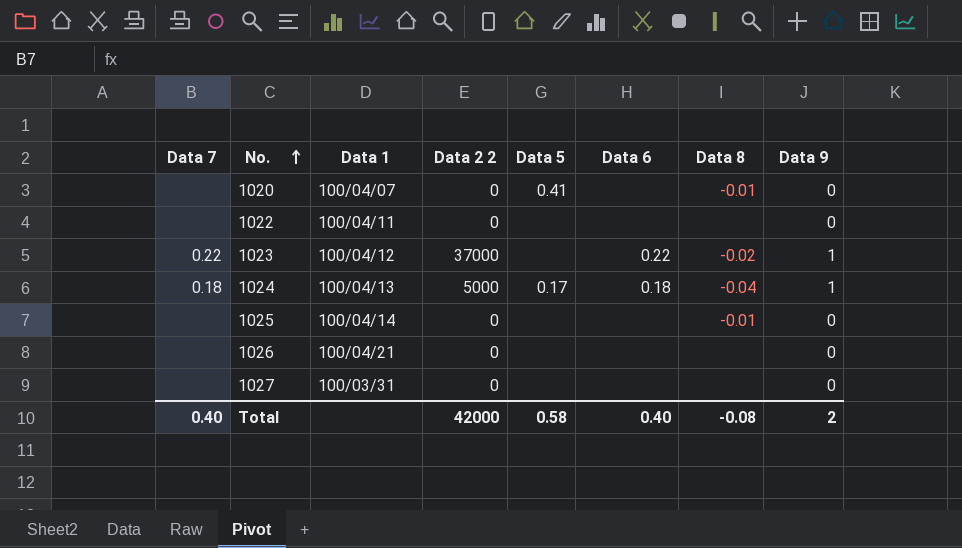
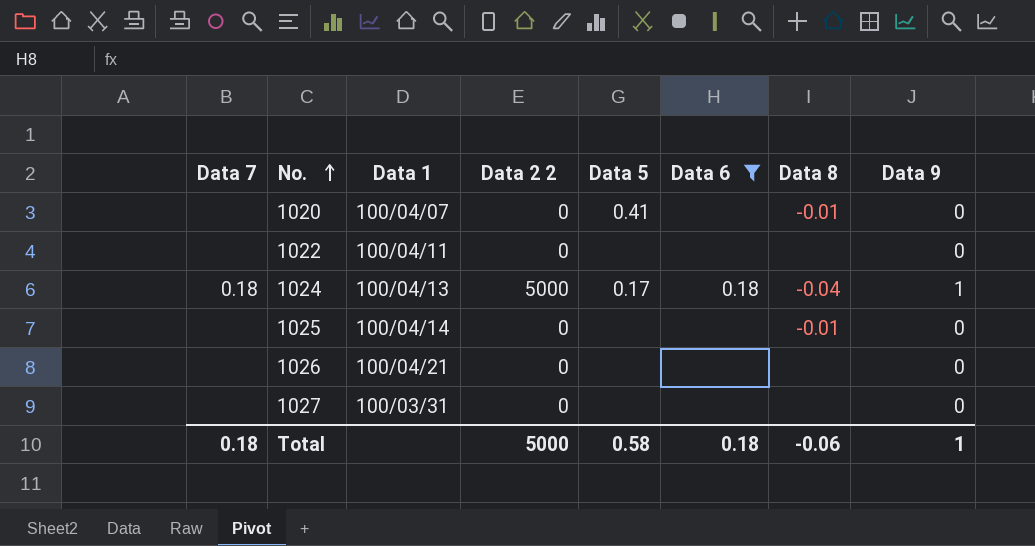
filter: none -> Data 6 != 0.22
Total | Data 7: 0.40 -> 0.18
Total | Data 2 2: 42000 -> 5000
Total | Data 6: 0.40 -> 0.18
Total | Data 8: -0.08 -> -0.06
Total | Data 9: 2 -> 1

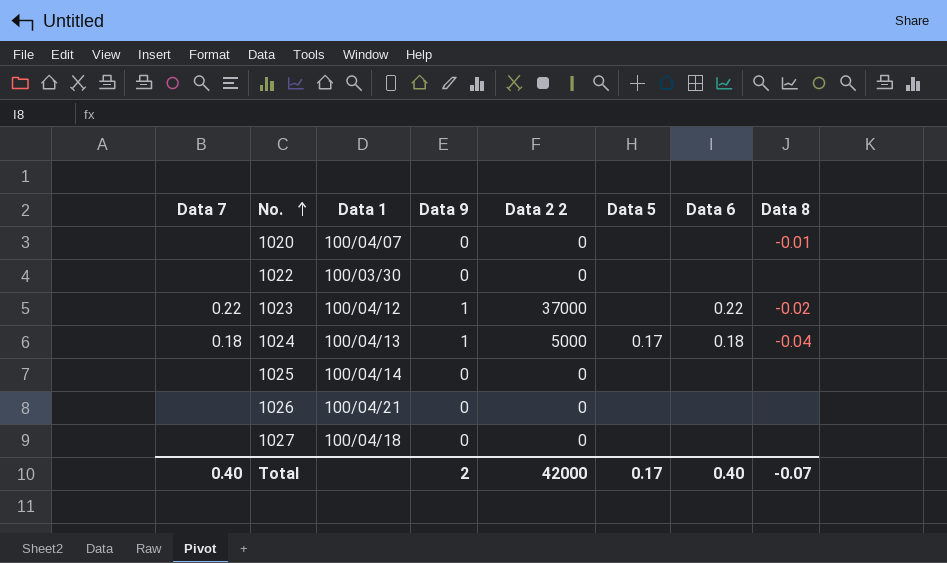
filter: Data 6 != 0.22 -> none
column Data 9 | position: 8 -> 4
1020 | Data 5: 0.41 -> none
1022 | Data 1: 100/04/11 -> 100/03/30
1025 | Data 8: -0.01 -> none
1027 | Data 1: 100/03/31 -> 100/04/18
Total | Data 7: 0.18 -> 0.40
Total | Data 9: 1 -> 2
Total | Data 2 2: 5000 -> 42000
Total | Data 5: 0.58 -> 0.17
Total | Data 6: 0.18 -> 0.40
Total | Data 8: -0.06 -> -0.07

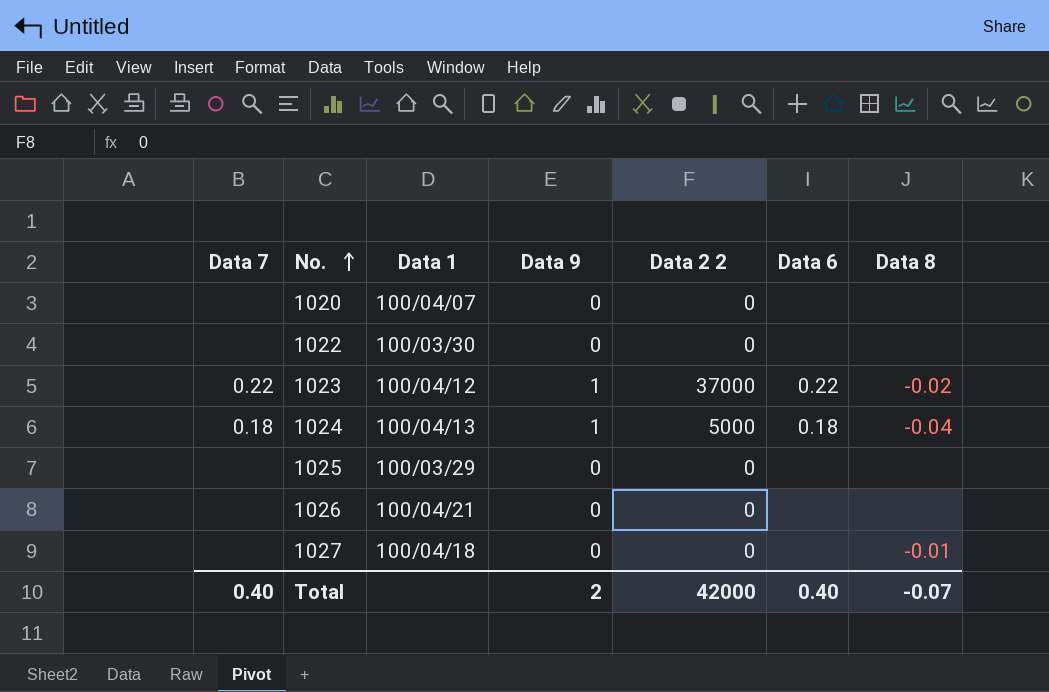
column Data 5 | position: 6 -> none
1020 | Data 8: -0.01 -> none
1025 | Data 1: 100/04/14 -> 100/03/29
1027 | Data 8: none -> -0.01

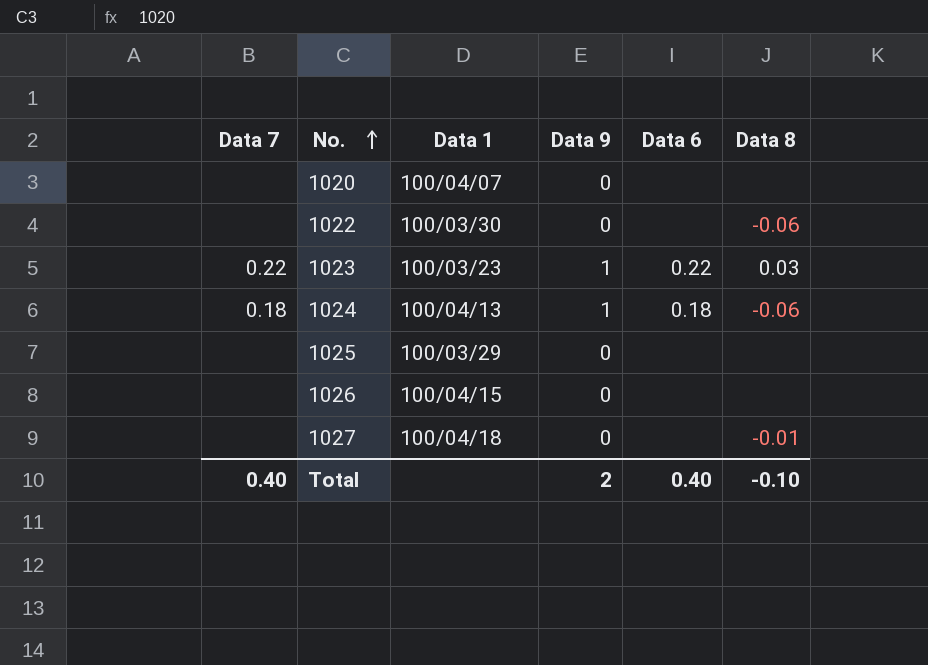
column Data 2 2 | position: 5 -> none
1022 | Data 8: none -> -0.06
1023 | Data 1: 100/04/12 -> 100/03/23
1023 | Data 8: -0.02 -> 0.03
1024 | Data 8: -0.04 -> -0.06
1026 | Data 1: 100/04/21 -> 100/04/15
Total | Data 8: -0.07 -> -0.10

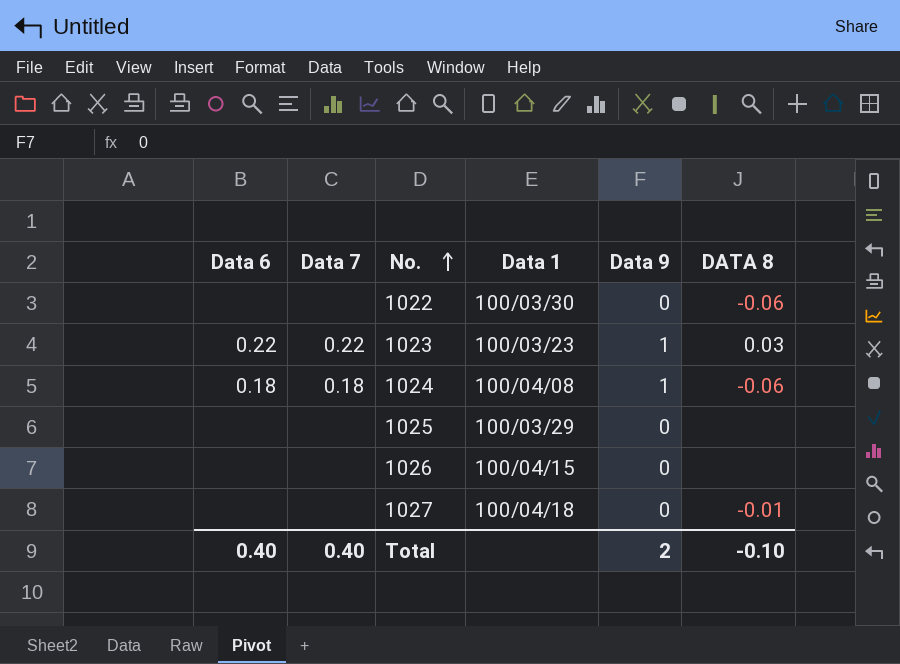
column Data 6 | position: 5 -> 1
column name: Data 8 -> DATA 8
row 1020: none | 100/04/07 | 0 | none | none -> none
1024 | Data 1: 100/04/13 -> 100/04/08

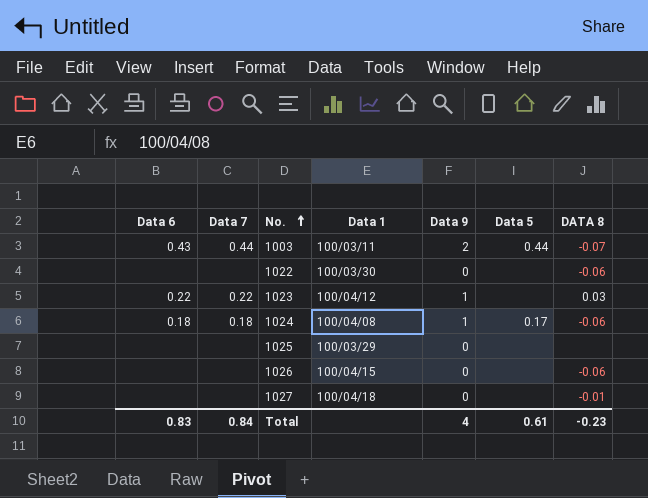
column Data 5 | position: none -> 6
row 1003: none -> 0.43 | 0.44 | 100/03/11 | 2 | 0.44 | -0.07
1023 | Data 1: 100/03/23 -> 100/04/12
1026 | DATA 8: none -> -0.06
Total | Data 6: 0.40 -> 0.83
Total | Data 7: 0.40 -> 0.84
Total | Data 9: 2 -> 4
Total | DATA 8: -0.10 -> -0.23

